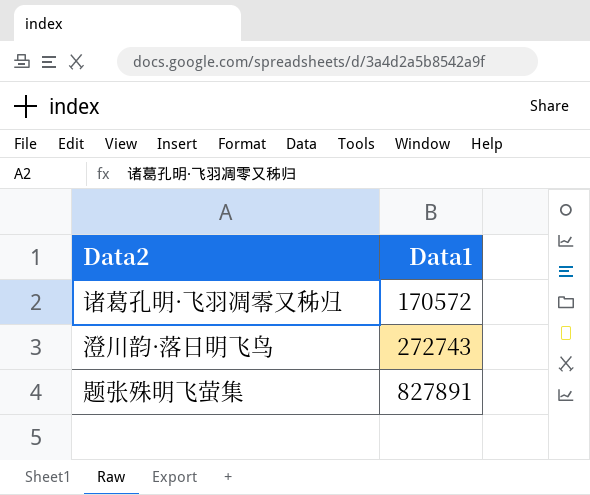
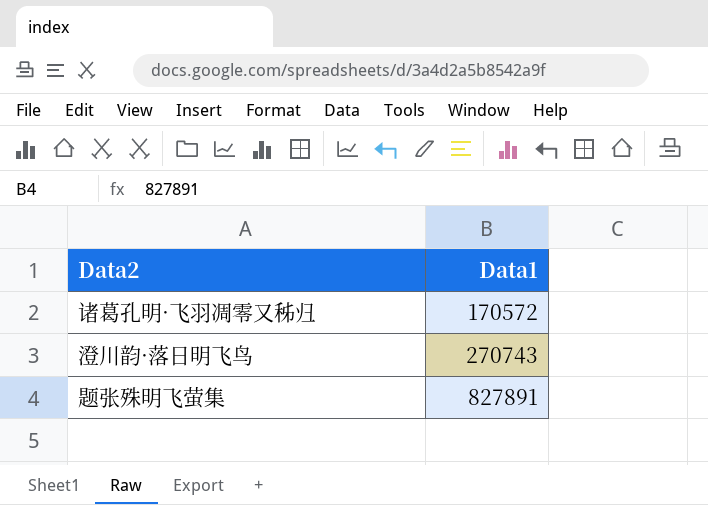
澄川韵·落日明飞鸟 | Data1: 272743 -> 270743

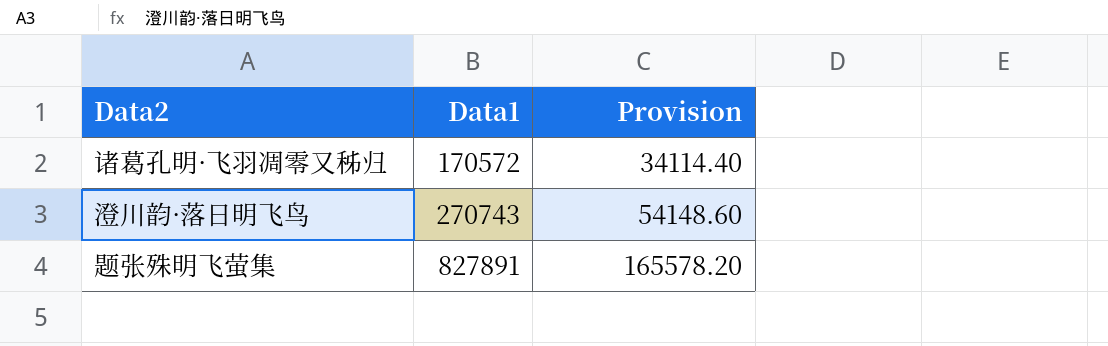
column Provision | formula: none -> [Data1] * 0.2

